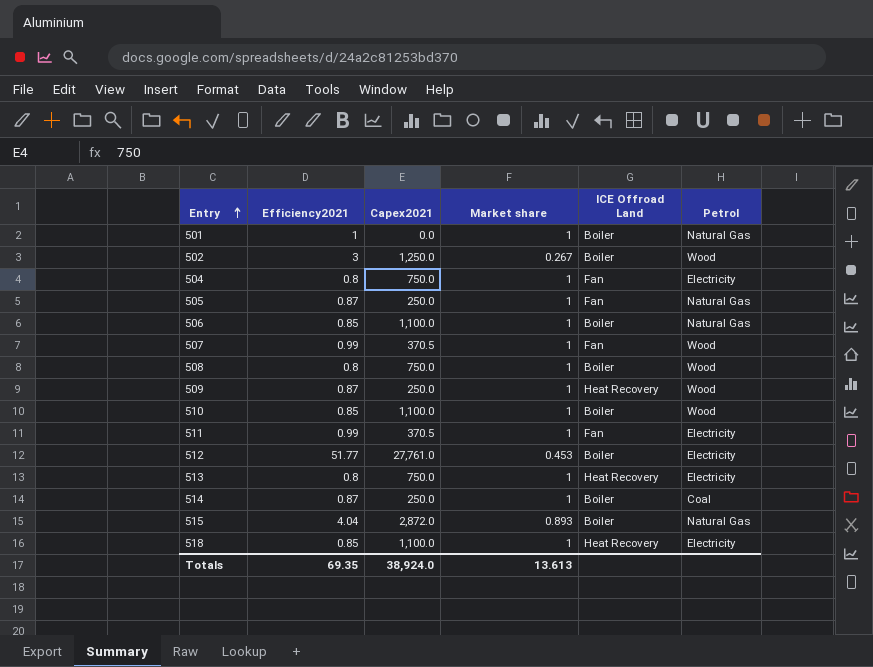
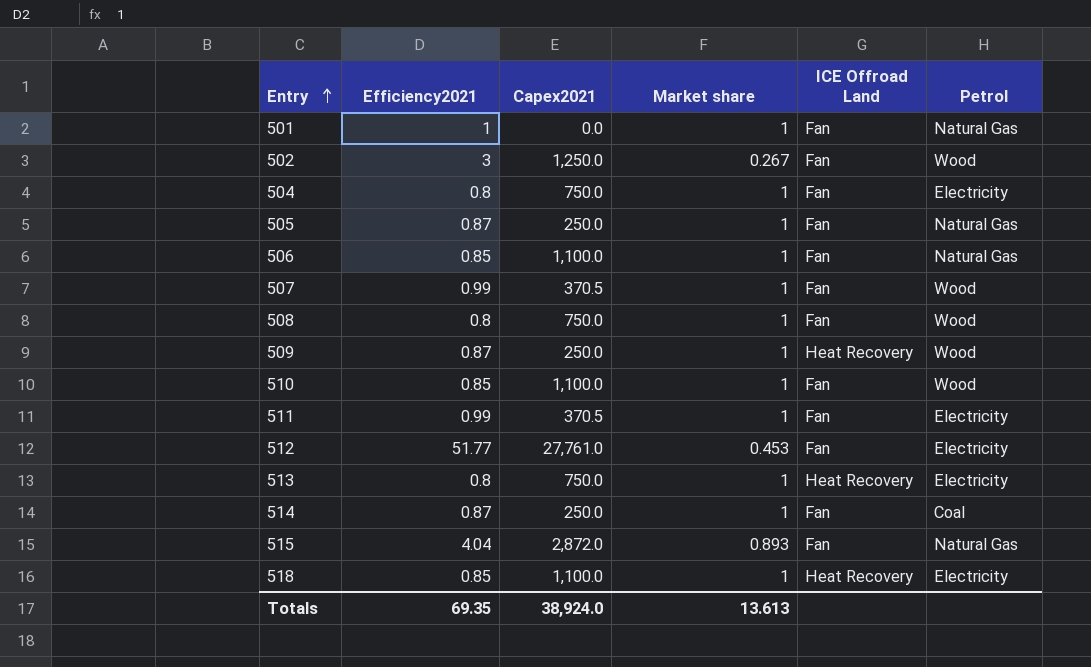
501 | ICE Offroad Land: Boiler -> Fan
502 | ICE Offroad Land: Boiler -> Fan
506 | ICE Offroad Land: Boiler -> Fan
508 | ICE Offroad Land: Boiler -> Fan
510 | ICE Offroad Land: Boiler -> Fan
512 | ICE Offroad Land: Boiler -> Fan
514 | ICE Offroad Land: Boiler -> Fan
515 | ICE Offroad Land: Boiler -> Fan

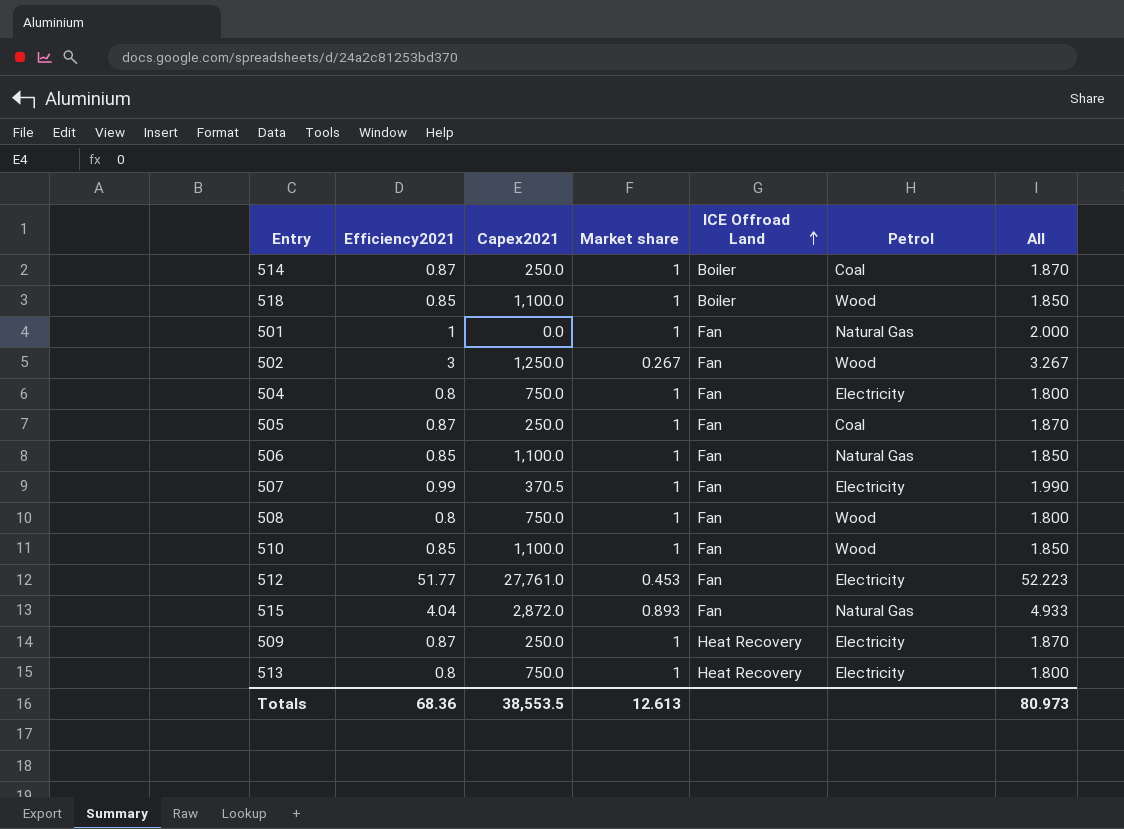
row order: Entry ascending -> ICE Offroad Land ascending
column All | formula: none -> [Efficiency2021] + [Market share]
row 511: 0.99 | 370.5 | 1 | Fan | Electricity -> none
514 | ICE Offroad Land: Fan -> Boiler
518 | ICE Offroad Land: Heat Recovery -> Boiler
518 | Petrol: Electricity -> Wood
505 | Petrol: Natural Gas -> Coal
507 | Petrol: Wood -> Electricity
509 | Petrol: Wood -> Electricity
Totals | Efficiency2021: 69.35 -> 68.36
Totals | Capex2021: 38,924.0 -> 38,553.5
Totals | Market share: 13.613 -> 12.613

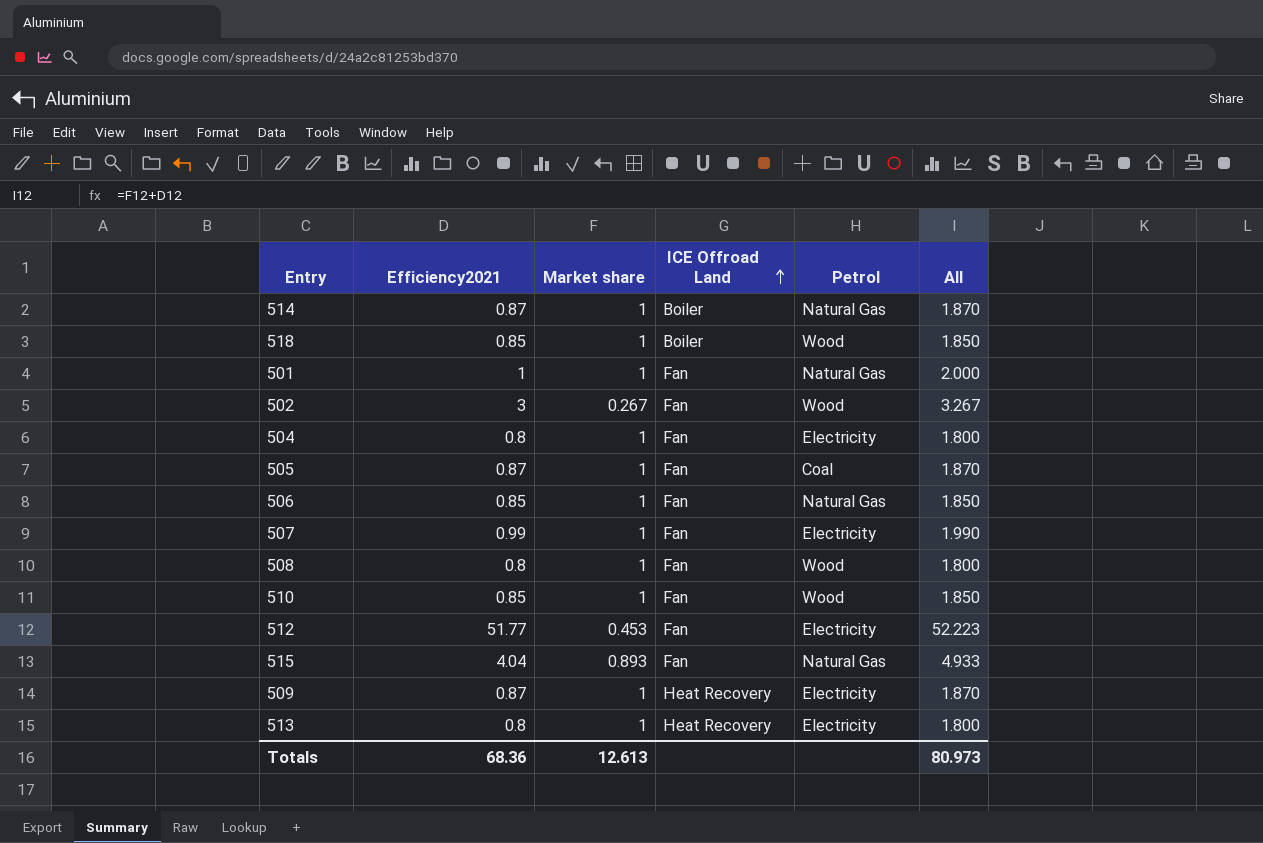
column Capex2021 | position: 3 -> none
514 | Petrol: Coal -> Natural Gas

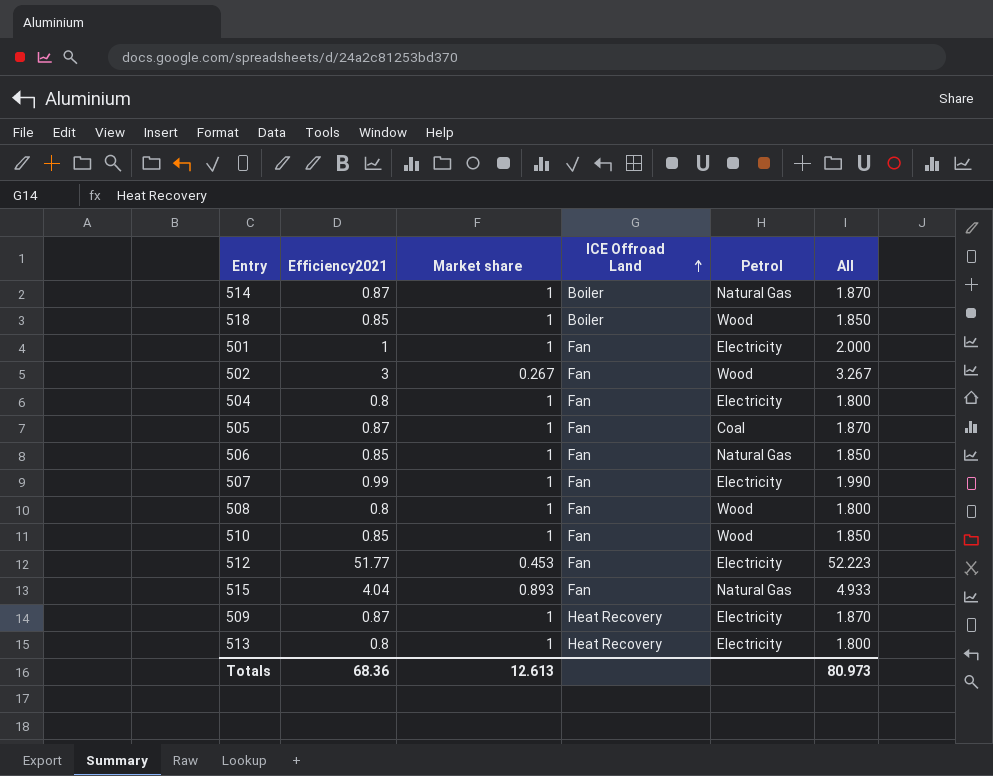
501 | Petrol: Natural Gas -> Electricity

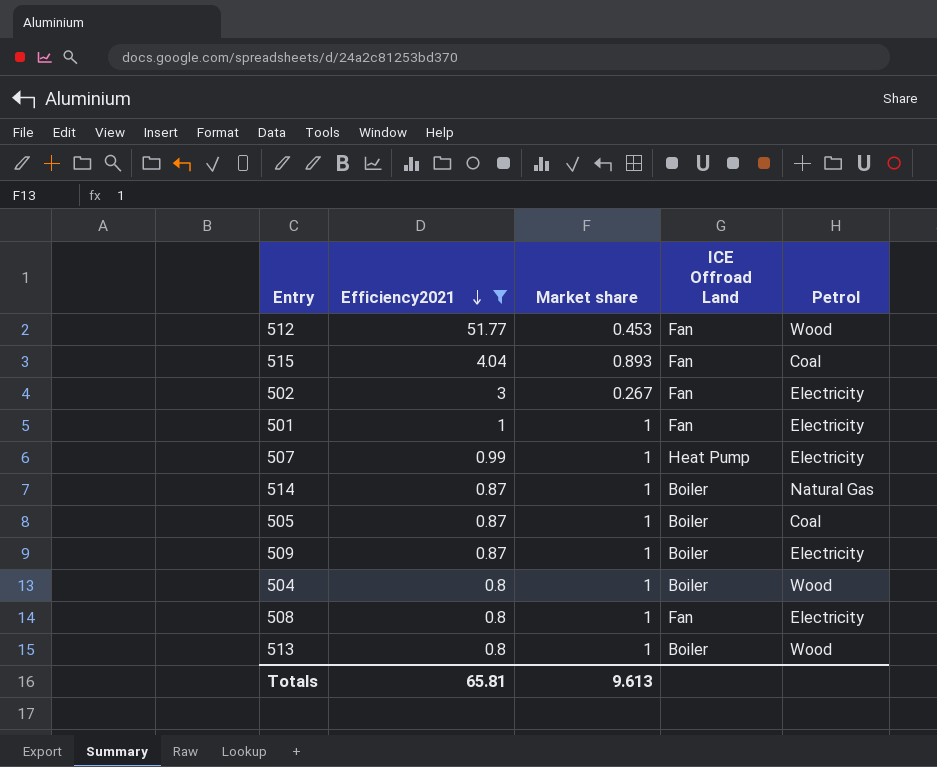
filter: none -> Efficiency2021 != 0.85
row order: ICE Offroad Land ascending -> Efficiency2021 descending
column All | formula: [Efficiency2021] + [Market share] -> none
512 | Petrol: Electricity -> Wood
515 | Petrol: Natural Gas -> Coal
502 | Petrol: Wood -> Electricity
507 | ICE Offroad Land: Fan -> Heat Pump
505 | ICE Offroad Land: Fan -> Boiler
509 | ICE Offroad Land: Heat Recovery -> Boiler
504 | ICE Offroad Land: Fan -> Boiler
504 | Petrol: Electricity -> Wood
508 | Petrol: Wood -> Electricity
513 | ICE Offroad Land: Heat Recovery -> Boiler
513 | Petrol: Electricity -> Wood
Totals | Efficiency2021: 68.36 -> 65.81
Totals | Market share: 12.613 -> 9.613

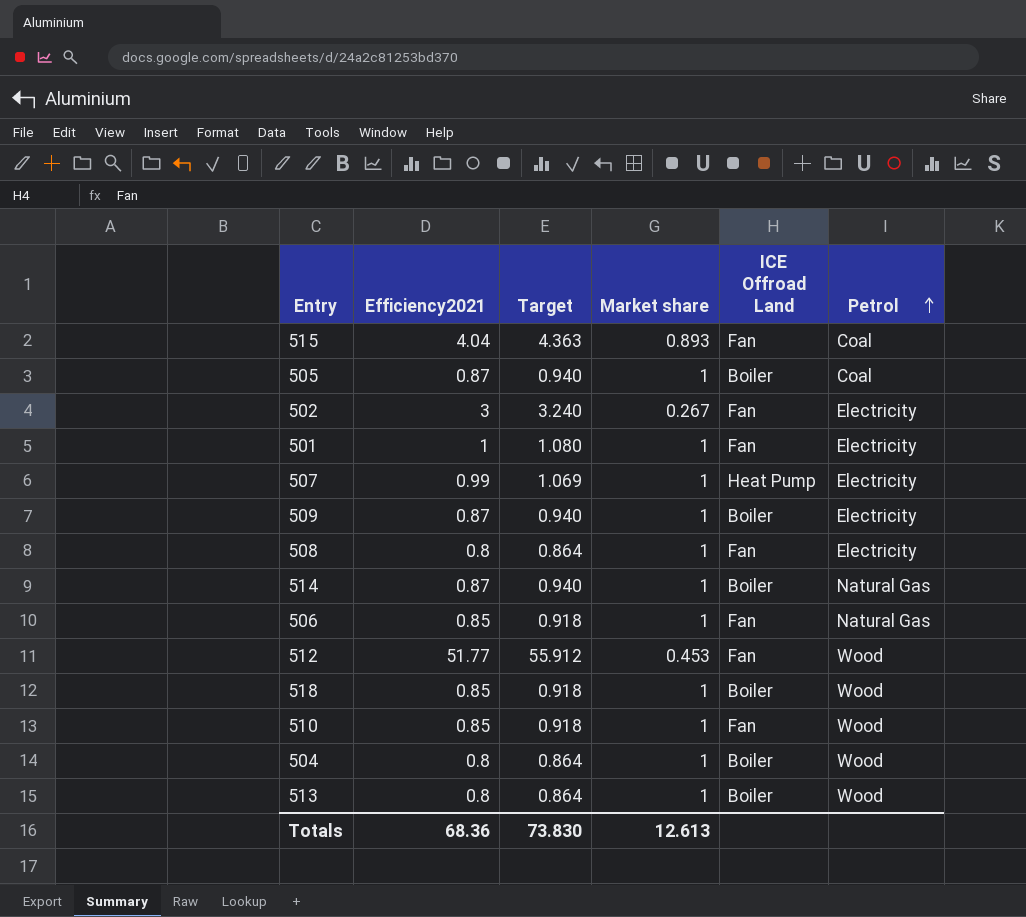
filter: Efficiency2021 != 0.85 -> none
row order: Efficiency2021 descending -> Petrol ascending
column Target | formula: none -> [Efficiency2021] * 1.08
Totals | Efficiency2021: 65.81 -> 68.36
Totals | Market share: 9.613 -> 12.613

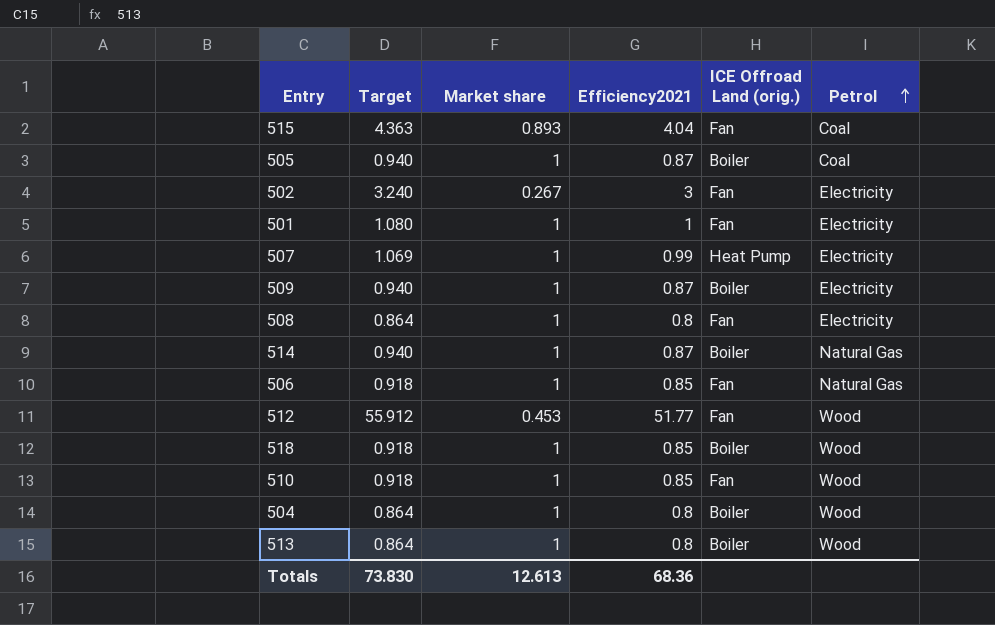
column Efficiency2021 | position: 2 -> 4
column name: ICE Offroad Land -> ICE Offroad Land (orig.)

